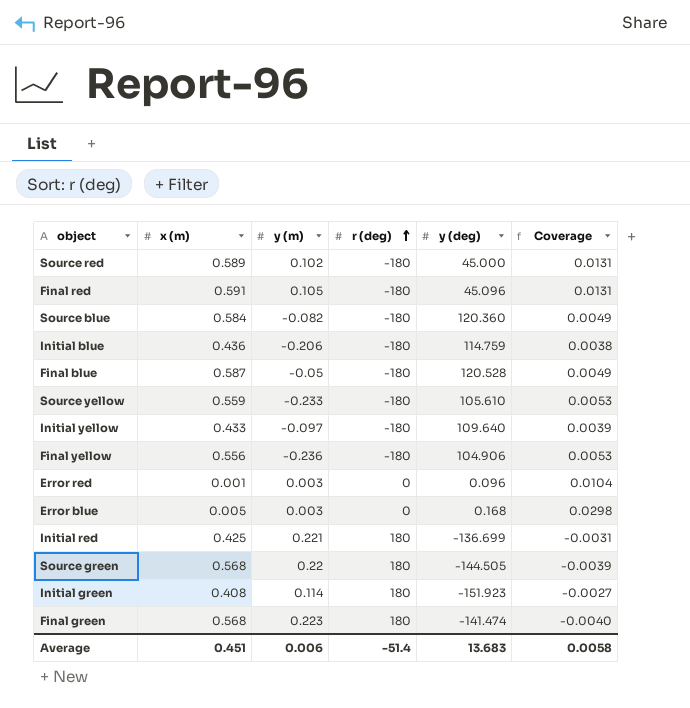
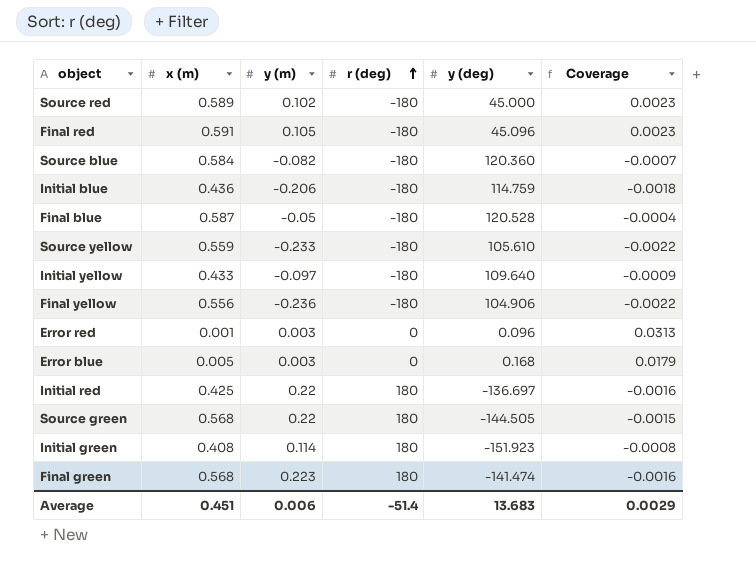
column Coverage | formula: [x (m)] / [y (deg)] -> [y (m)] / [y (deg)]
Initial red | y (m): 0.221 -> 0.22
Initial red | y (deg): -136.699 -> -136.697
Average | Coverage: 0.0058 -> 0.0029

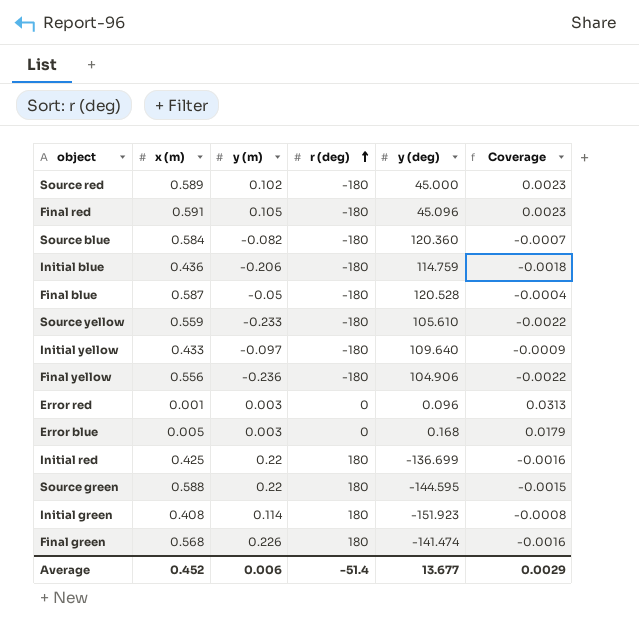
Initial red | y (deg): -136.697 -> -136.699
Source green | x (m): 0.568 -> 0.588
Source green | y (deg): -144.505 -> -144.595
Final green | y (m): 0.223 -> 0.226
Average | x (m): 0.451 -> 0.452
Average | y (deg): 13.683 -> 13.677

